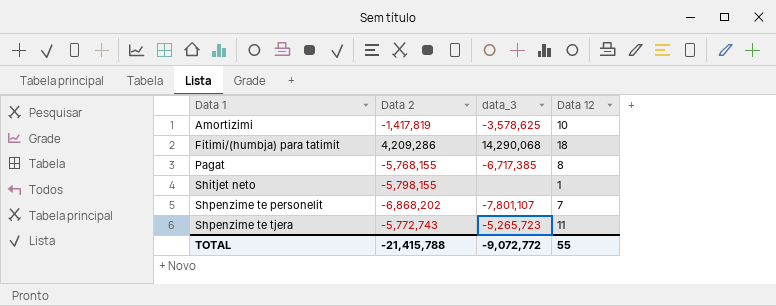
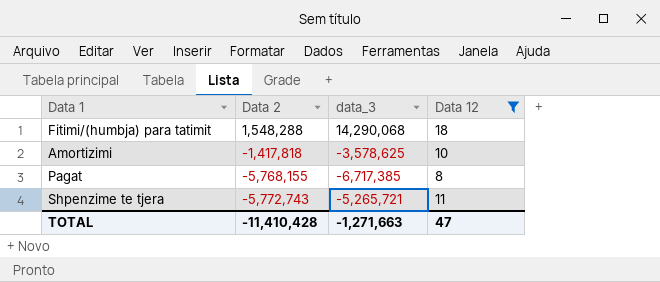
filter: none -> Data 12 >= 8
row order: Data 1 ascending -> Data 2 descending
Fitimi/(humbja) para tatimit | Data 2: 4,209,286 -> 1,548,288
Amortizimi | Data 2: -1,417,819 -> -1,417,818
Shpenzime te tjera | data_3: -5,265,723 -> -5,265,721
TOTAL | Data 2: -21,415,788 -> -11,410,428
TOTAL | data_3: -9,072,772 -> -1,271,663
TOTAL | Data 12: 55 -> 47

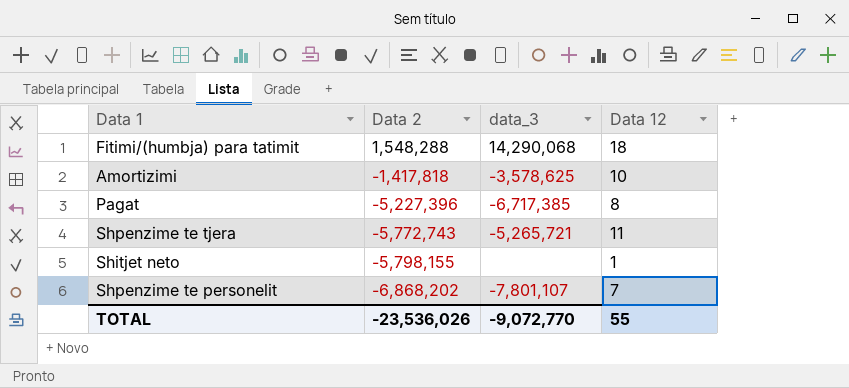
filter: Data 12 >= 8 -> none
Pagat | Data 2: -5,768,155 -> -5,227,396
TOTAL | Data 2: -11,410,428 -> -23,536,026
TOTAL | data_3: -1,271,663 -> -9,072,770
TOTAL | Data 12: 47 -> 55

